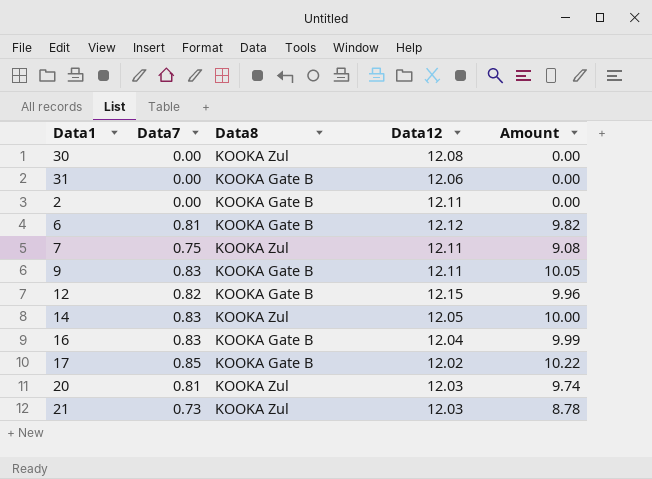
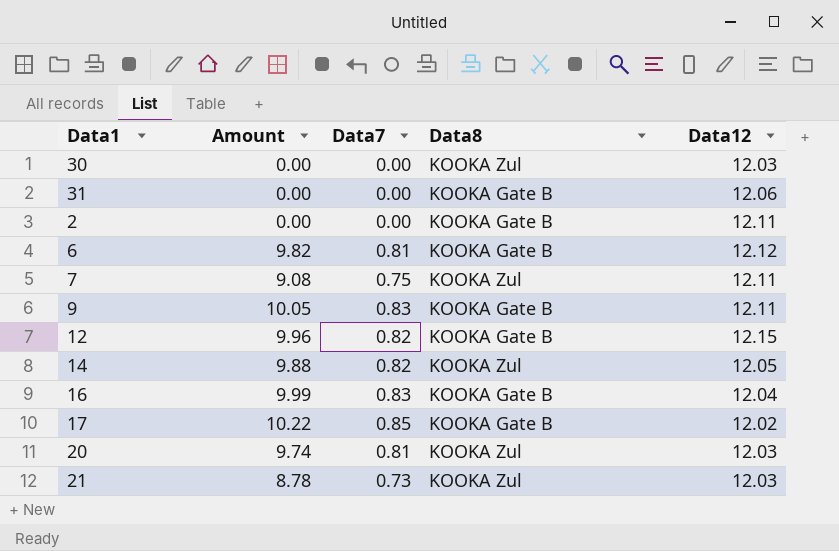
column Amount | position: 5 -> 2
30 | Data12: 12.08 -> 12.03
14 | Amount: 10.00 -> 9.88
14 | Data7: 0.83 -> 0.82

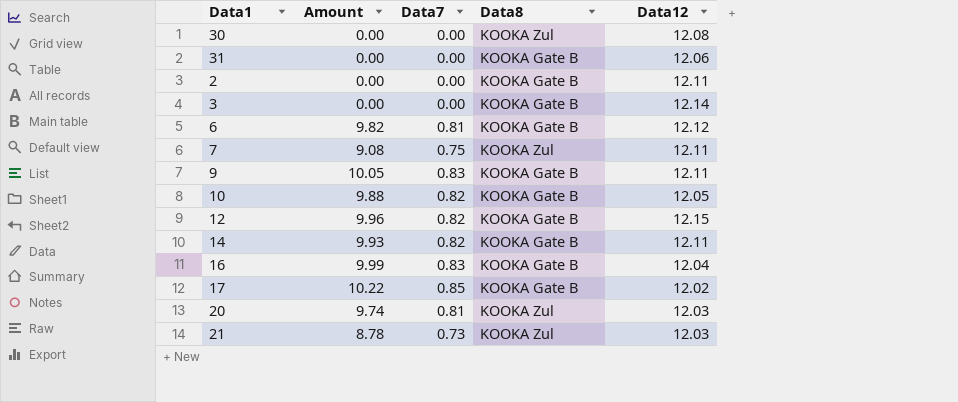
30 | Data12: 12.03 -> 12.08
row 3: none -> 0.00 | 0.00 | KOOKA Gate B | 12.14
row 10: none -> 9.88 | 0.82 | KOOKA Gate B | 12.05
14 | Amount: 9.88 -> 9.93
14 | Data8: KOOKA Zul -> KOOKA Gate B
14 | Data12: 12.05 -> 12.11

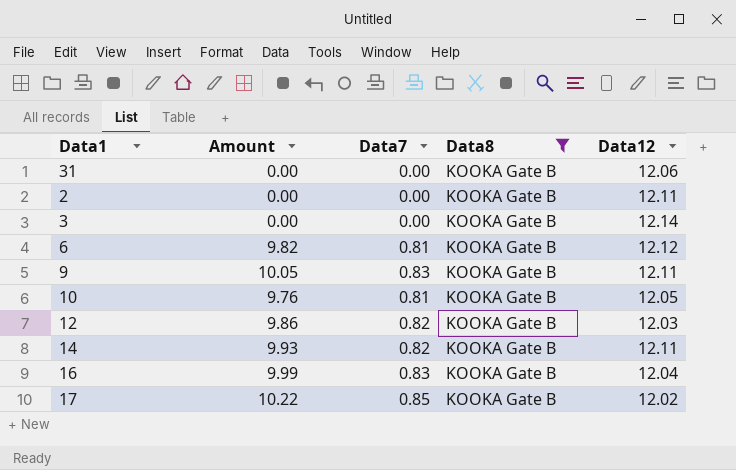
filter: none -> Data8 = KOOKA Gate B
10 | Amount: 9.88 -> 9.76
10 | Data7: 0.82 -> 0.81
12 | Amount: 9.96 -> 9.86
12 | Data12: 12.15 -> 12.03

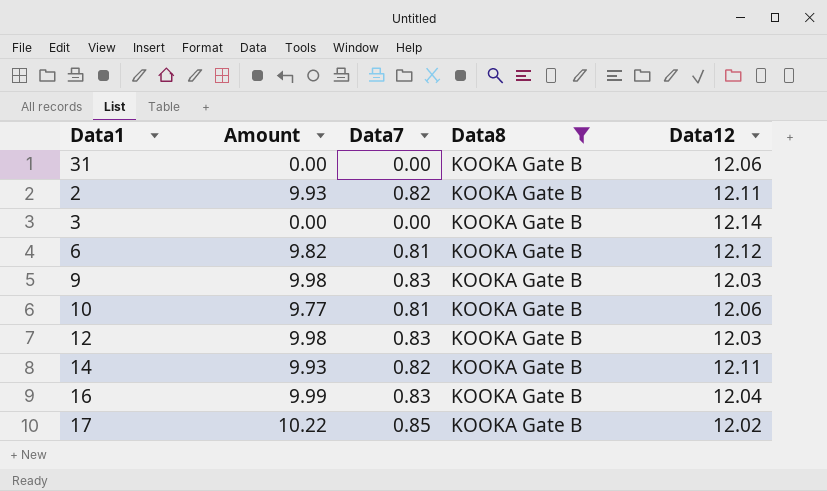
2 | Amount: 0.00 -> 9.93
2 | Data7: 0.00 -> 0.82
9 | Amount: 10.05 -> 9.98
9 | Data12: 12.11 -> 12.03
10 | Amount: 9.76 -> 9.77
10 | Data12: 12.05 -> 12.06
12 | Amount: 9.86 -> 9.98
12 | Data7: 0.82 -> 0.83

